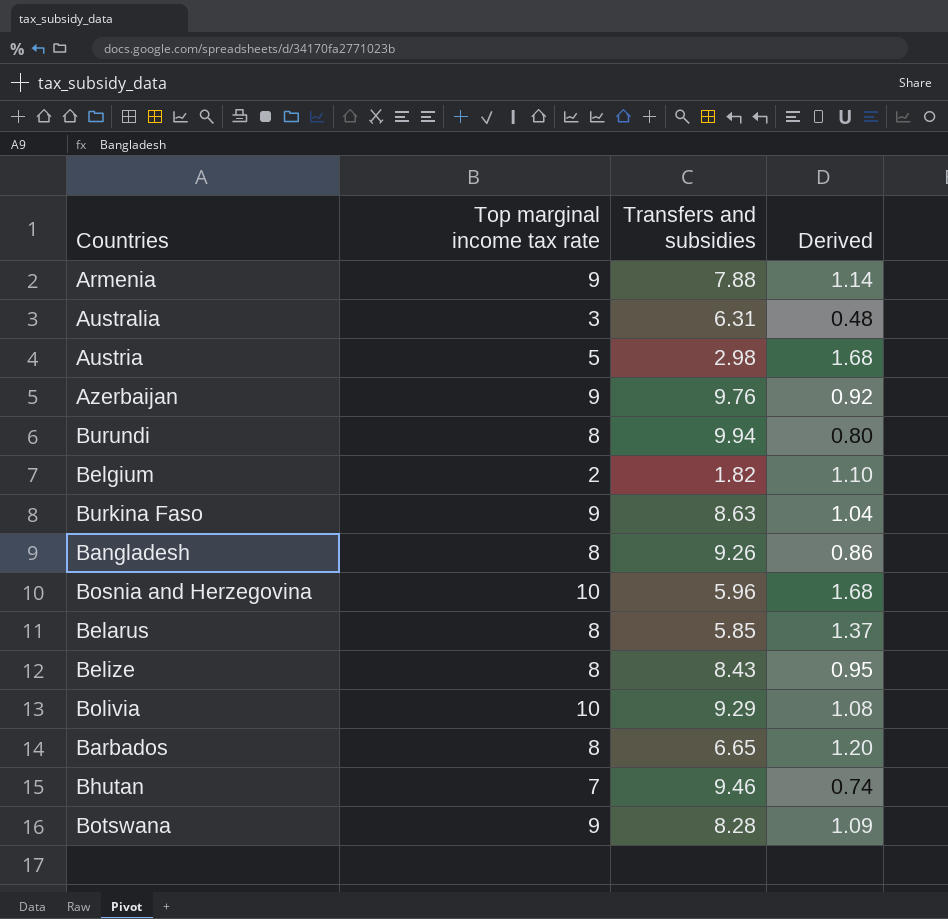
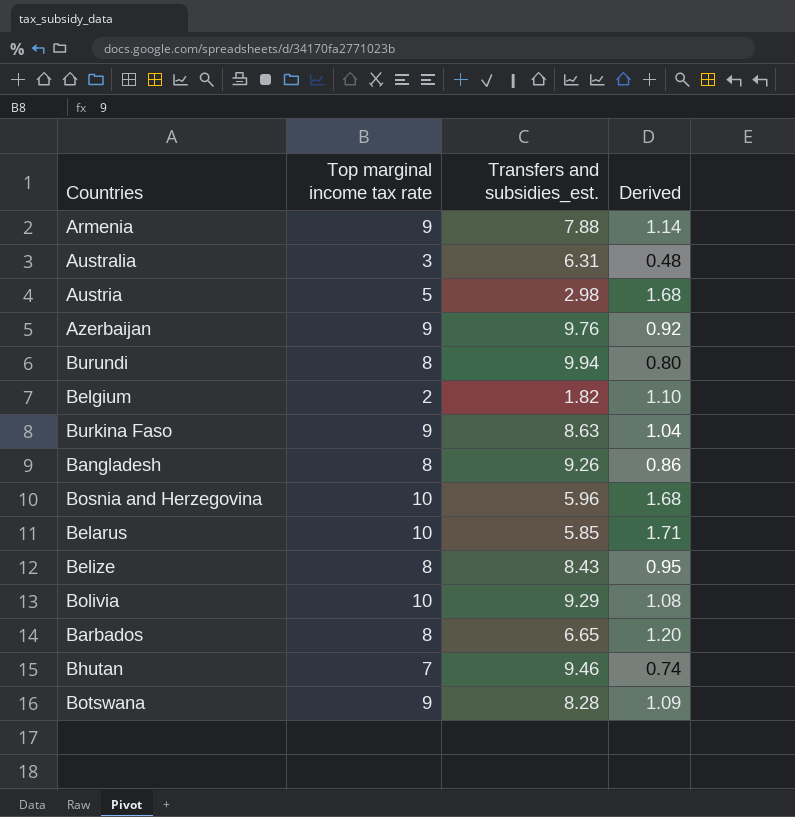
column name: Transfers and subsidies -> Transfers and subsidies_est.
Belarus | Top marginal income tax rate: 8 -> 10
Belarus | Derived: 1.37 -> 1.71

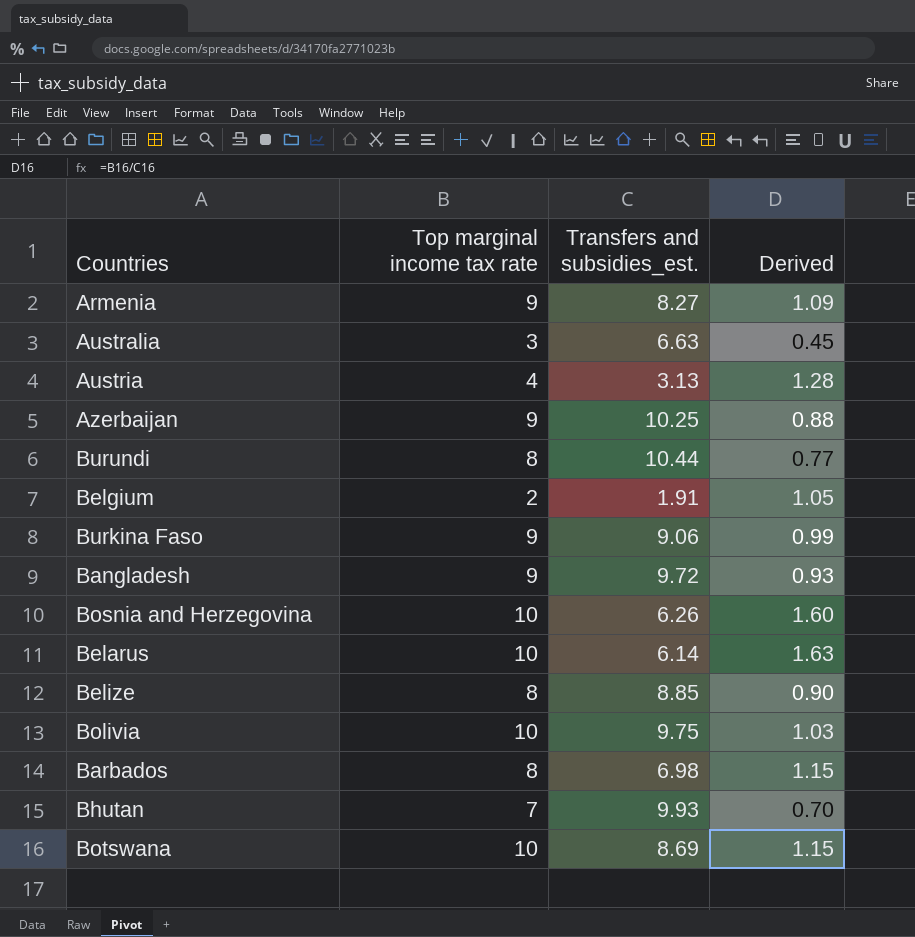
Armenia | Transfers and subsidies_est.: 7.88 -> 8.27
Armenia | Derived: 1.14 -> 1.09
Australia | Transfers and subsidies_est.: 6.31 -> 6.63
Australia | Derived: 0.48 -> 0.45
Austria | Top marginal income tax rate: 5 -> 4
Austria | Transfers and subsidies_est.: 2.98 -> 3.13
Austria | Derived: 1.68 -> 1.28
Azerbaijan | Transfers and subsidies_est.: 9.76 -> 10.25
Azerbaijan | Derived: 0.92 -> 0.88
Burundi | Transfers and subsidies_est.: 9.94 -> 10.44
Burundi | Derived: 0.80 -> 0.77
Belgium | Transfers and subsidies_est.: 1.82 -> 1.91
Belgium | Derived: 1.10 -> 1.05
Burkina Faso | Transfers and subsidies_est.: 8.63 -> 9.06
Burkina Faso | Derived: 1.04 -> 0.99
Bangladesh | Top marginal income tax rate: 8 -> 9
Bangladesh | Transfers and subsidies_est.: 9.26 -> 9.72
Bangladesh | Derived: 0.86 -> 0.93
Bosnia and Herzegovina | Transfers and subsidies_est.: 5.96 -> 6.26
Bosnia and Herzegovina | Derived: 1.68 -> 1.60
Belarus | Transfers and subsidies_est.: 5.85 -> 6.14
Belarus | Derived: 1.71 -> 1.63
Belize | Transfers and subsidies_est.: 8.43 -> 8.85
Belize | Derived: 0.95 -> 0.90
Bolivia | Transfers and subsidies_est.: 9.29 -> 9.75
Bolivia | Derived: 1.08 -> 1.03
Barbados | Transfers and subsidies_est.: 6.65 -> 6.98
Barbados | Derived: 1.20 -> 1.15
Bhutan | Transfers and subsidies_est.: 9.46 -> 9.93
Bhutan | Derived: 0.74 -> 0.70
Botswana | Top marginal income tax rate: 9 -> 10
Botswana | Transfers and subsidies_est.: 8.28 -> 8.69
Botswana | Derived: 1.09 -> 1.15

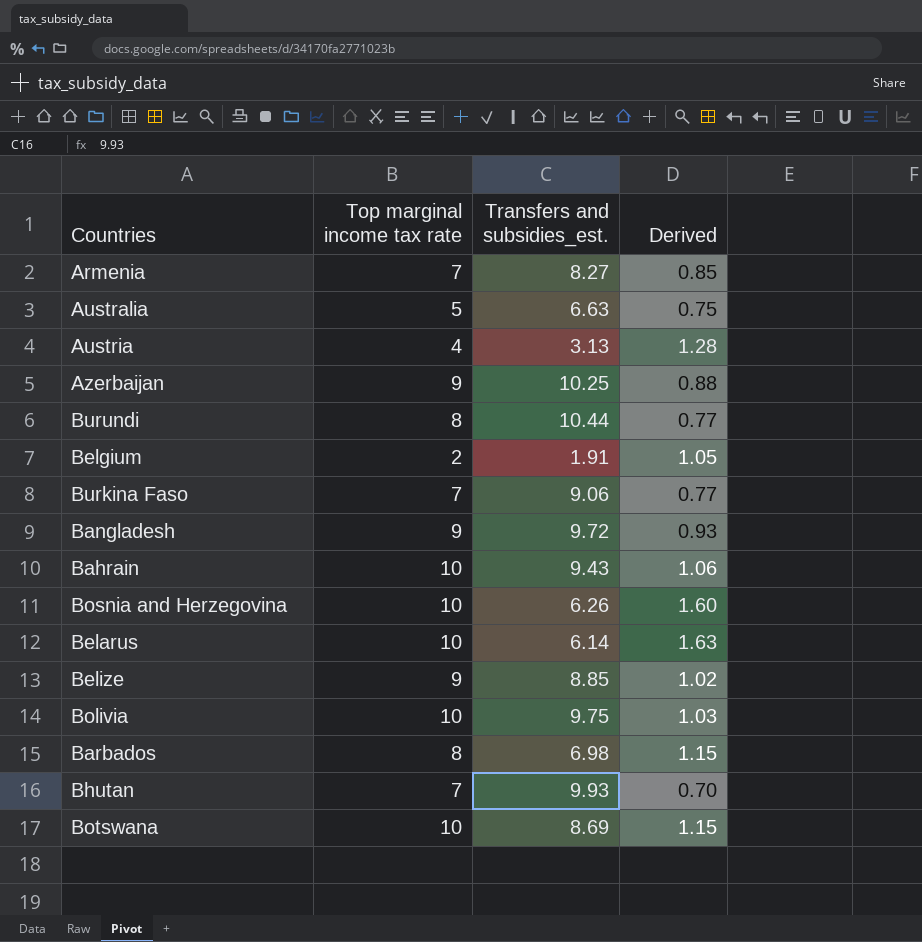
Armenia | Top marginal income tax rate: 9 -> 7
Armenia | Derived: 1.09 -> 0.85
Australia | Top marginal income tax rate: 3 -> 5
Australia | Derived: 0.45 -> 0.75
Burkina Faso | Top marginal income tax rate: 9 -> 7
Burkina Faso | Derived: 0.99 -> 0.77
row Bahrain: none -> 10 | 9.43 | 1.06
Belize | Top marginal income tax rate: 8 -> 9
Belize | Derived: 0.90 -> 1.02

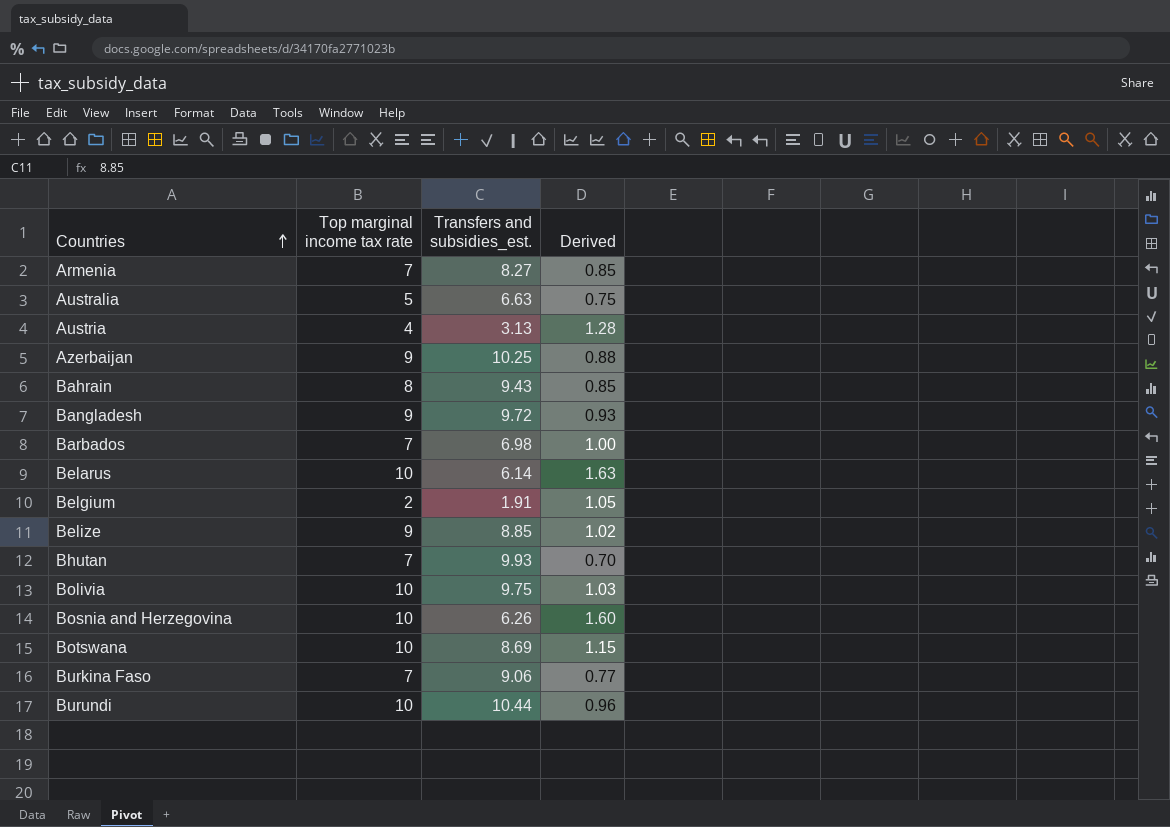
row order: none -> Countries ascending
Bahrain | Top marginal income tax rate: 10 -> 8
Bahrain | Derived: 1.06 -> 0.85
Barbados | Top marginal income tax rate: 8 -> 7
Barbados | Derived: 1.15 -> 1.00
Burundi | Top marginal income tax rate: 8 -> 10
Burundi | Derived: 0.77 -> 0.96

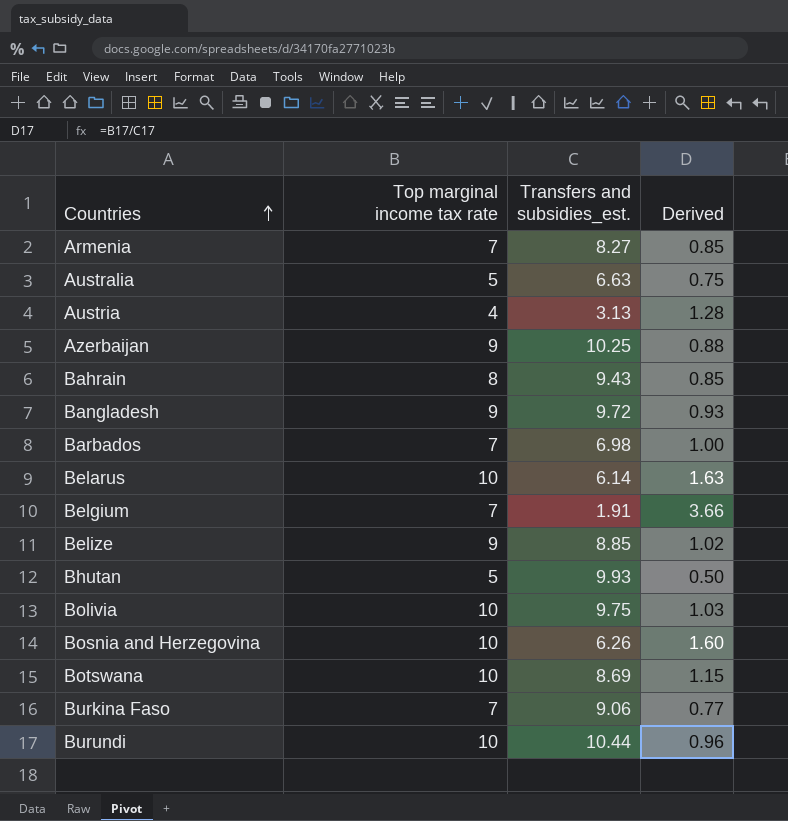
Belgium | Top marginal income tax rate: 2 -> 7
Belgium | Derived: 1.05 -> 3.66
Bhutan | Top marginal income tax rate: 7 -> 5
Bhutan | Derived: 0.70 -> 0.50

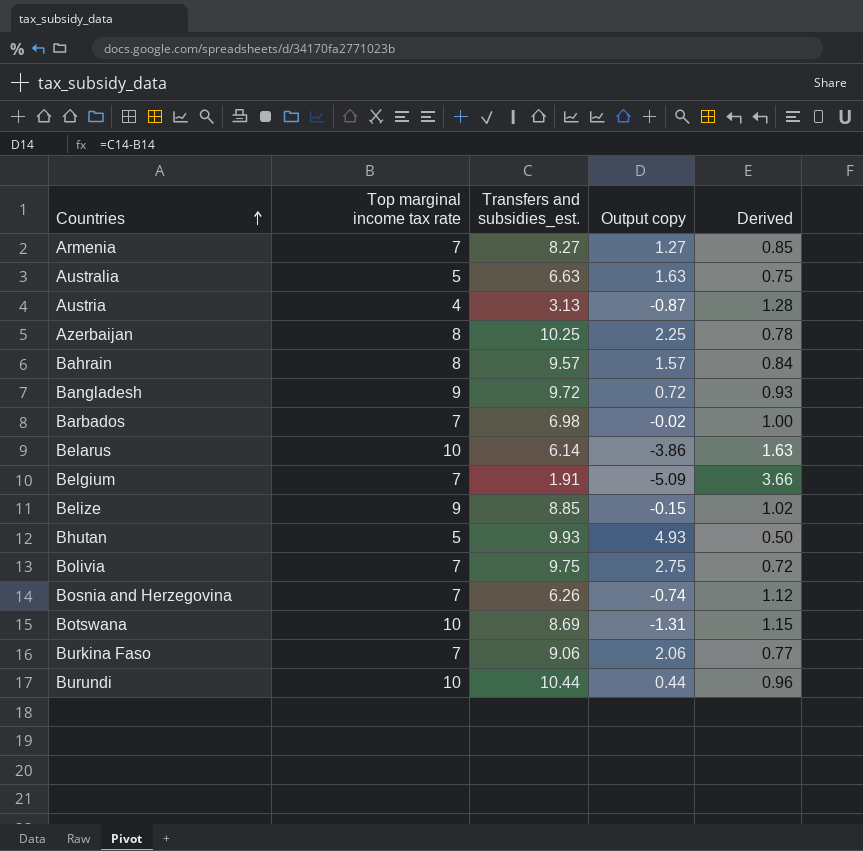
column Output copy | formula: none -> [Transfers and subsidies_est.] - [Top marginal income tax rate]
Azerbaijan | Top marginal income tax rate: 9 -> 8
Azerbaijan | Derived: 0.88 -> 0.78
Bahrain | Transfers and subsidies_est.: 9.43 -> 9.57
Bahrain | Derived: 0.85 -> 0.84
Bolivia | Top marginal income tax rate: 10 -> 7
Bolivia | Derived: 1.03 -> 0.72
Bosnia and Herzegovina | Top marginal income tax rate: 10 -> 7
Bosnia and Herzegovina | Derived: 1.60 -> 1.12

